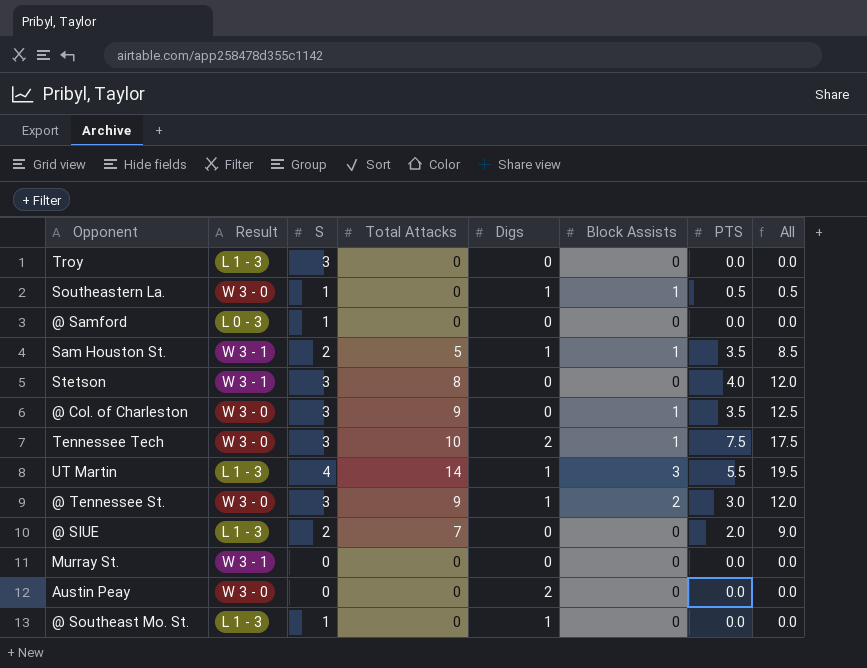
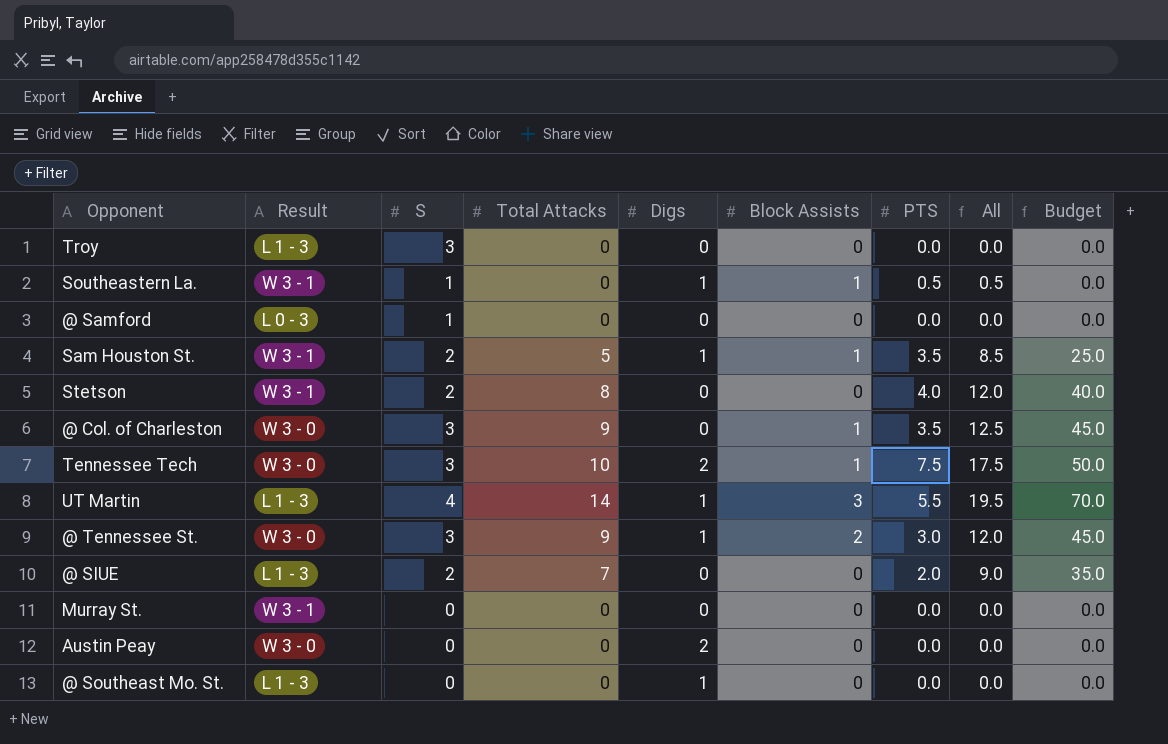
column Budget | formula: none -> [Total Attacks] * 5
Southeastern La. | Result: W 3 - 0 -> W 3 - 1
Stetson | S: 3 -> 2
@ Southeast Mo. St. | S: 1 -> 0

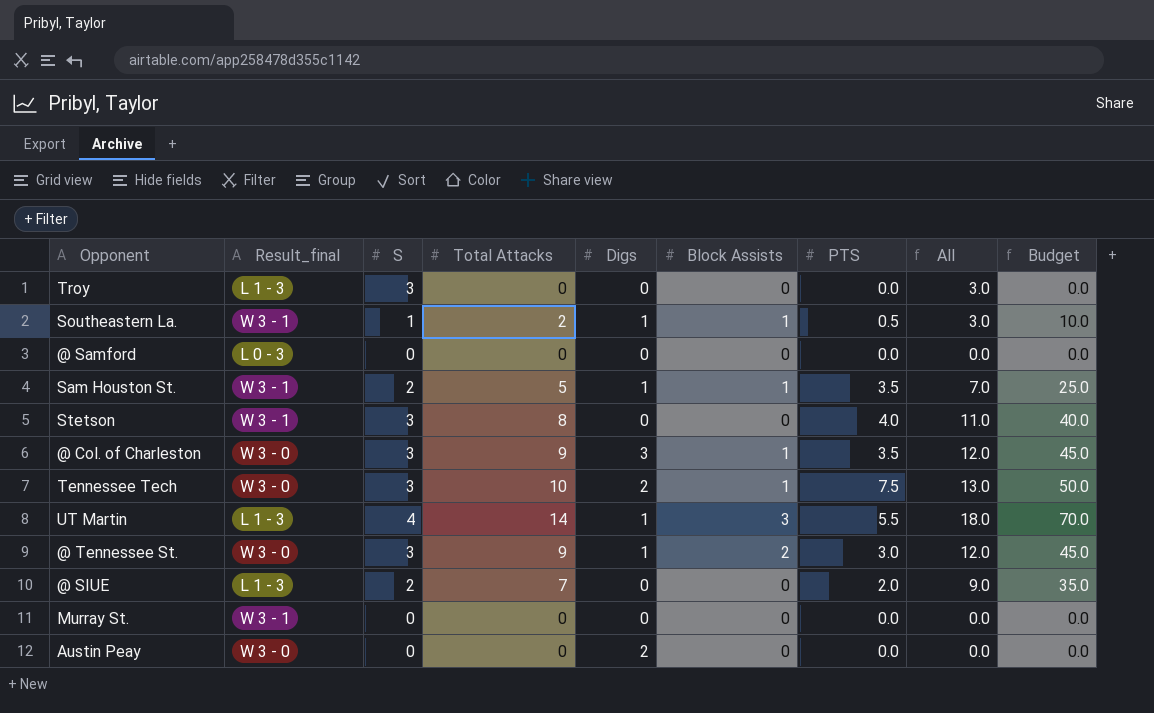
column name: Result -> Result_final
column All | formula: [Total Attacks] + [PTS] -> [S] + [Total Attacks]
row @ Southeast Mo. St.: L 1 - 3 | 0 | 0 | 1 | 0 | 0.0 | 0.0 | 0.0 -> none
Southeastern La. | Total Attacks: 0 -> 2
Southeastern La. | Budget: 0.0 -> 10.0
@ Samford | S: 1 -> 0
Stetson | S: 2 -> 3
@ Col. of Charleston | Digs: 0 -> 3

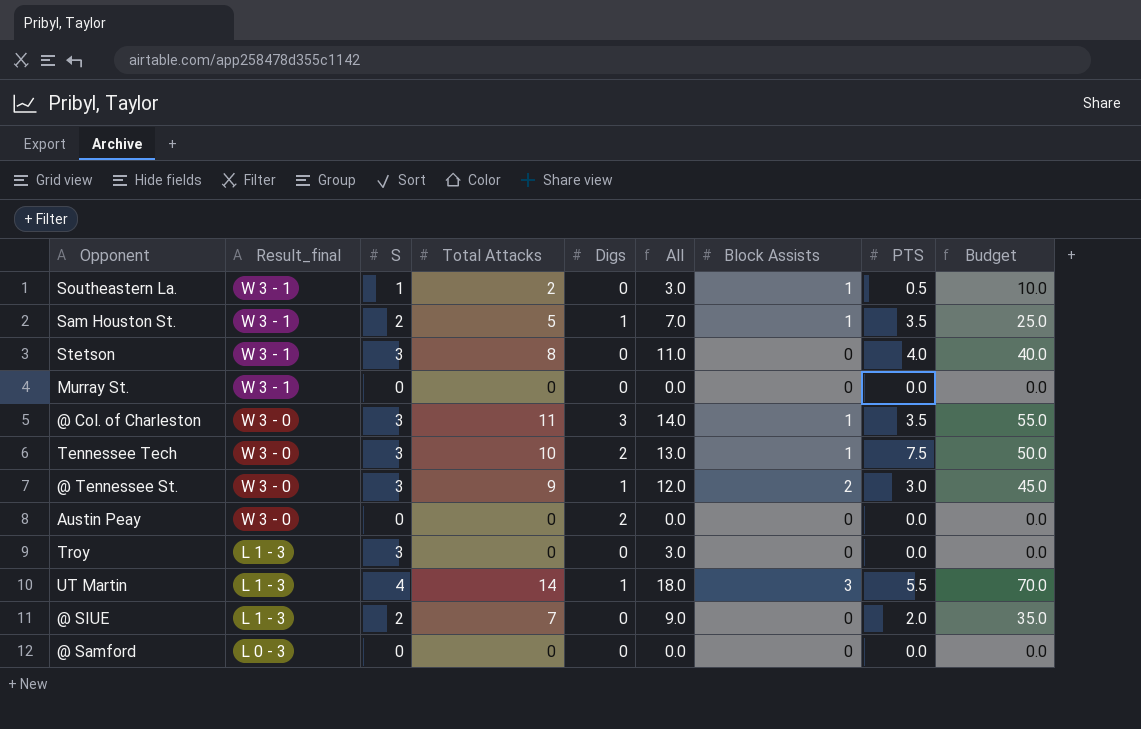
row order: none -> Result_final descending
column All | position: 8 -> 6
Southeastern La. | Digs: 1 -> 0
@ Col. of Charleston | Total Attacks: 9 -> 11
@ Col. of Charleston | All: 12.0 -> 14.0
@ Col. of Charleston | Budget: 45.0 -> 55.0

